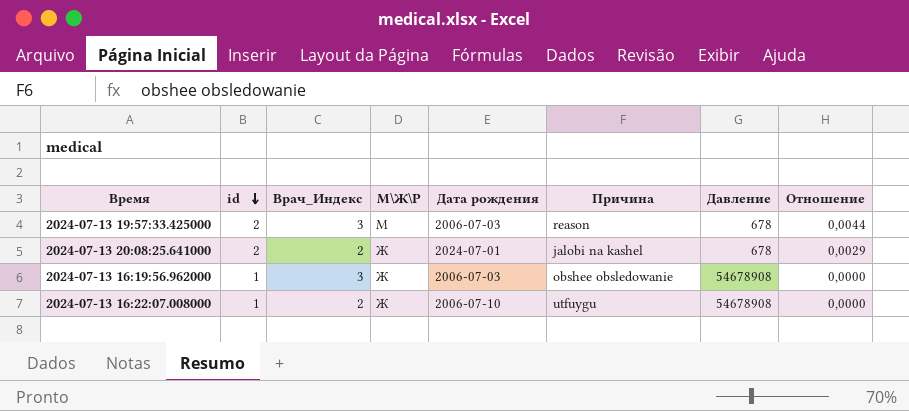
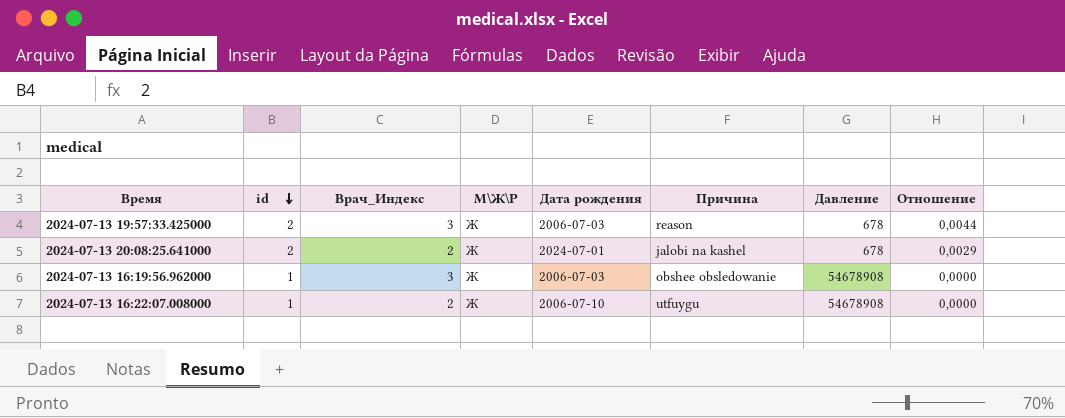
2024-07-13 19:57:33.425000 | М\Ж\Р: М -> Ж

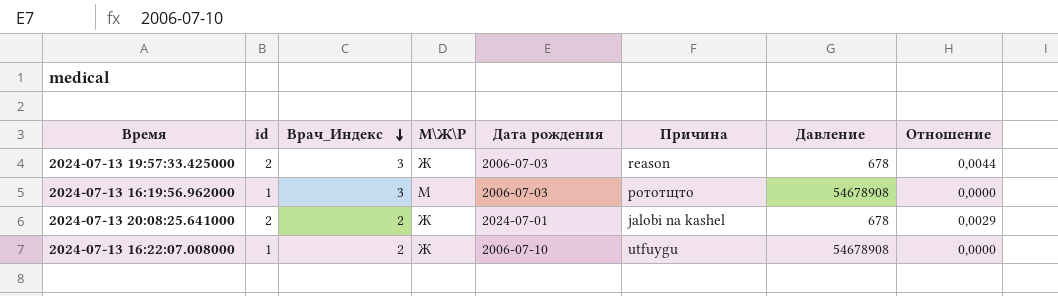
row order: id descending -> Врач_Индекс descending
2024-07-13 16:19:56.962000 | М\Ж\Р: Ж -> М
2024-07-13 16:19:56.962000 | Причина: obshee obsledowanie -> рототщто

